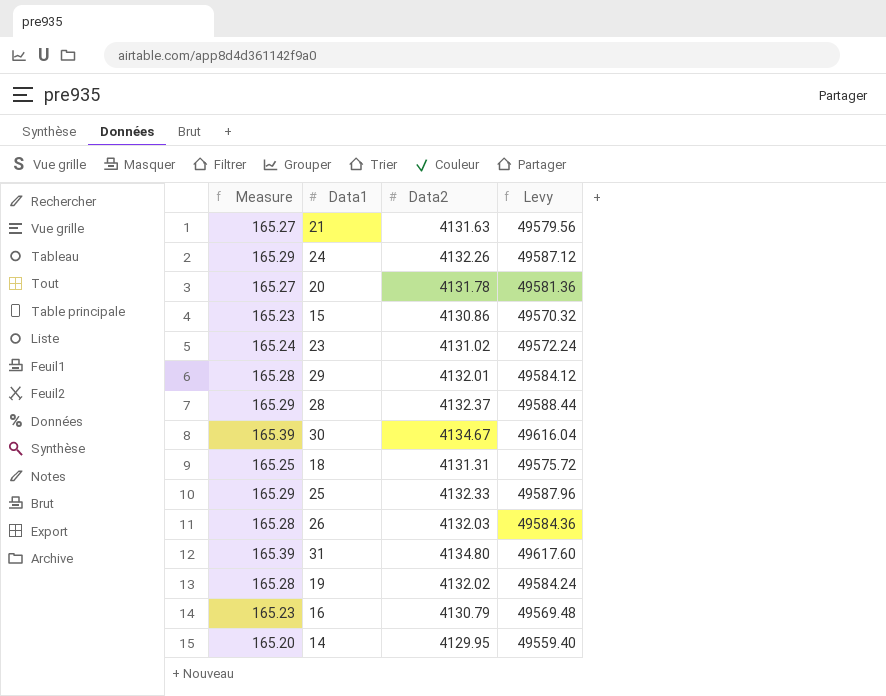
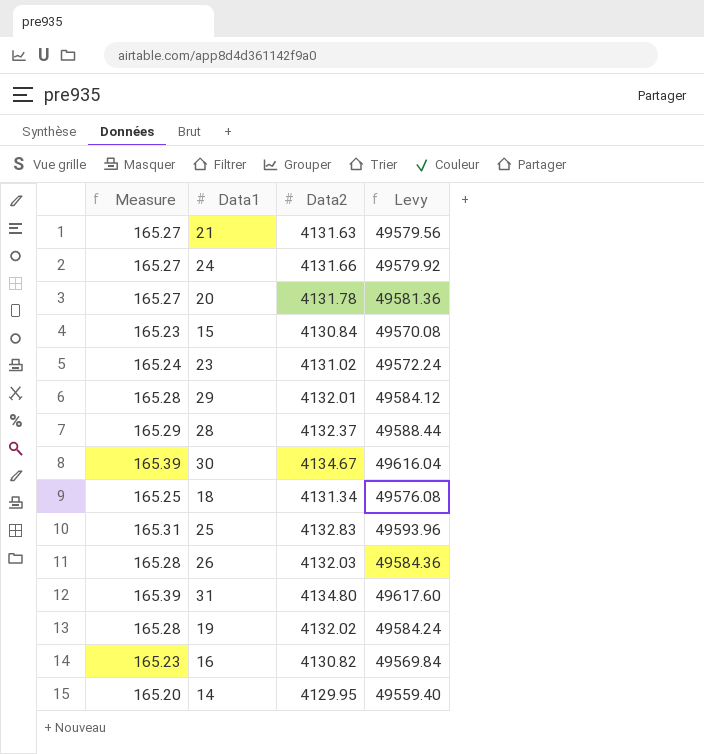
24 | Measure: 165.29 -> 165.27
24 | Data2: 4132.26 -> 4131.66
24 | Levy: 49587.12 -> 49579.92
15 | Data2: 4130.86 -> 4130.84
15 | Levy: 49570.32 -> 49570.08
18 | Data2: 4131.31 -> 4131.34
18 | Levy: 49575.72 -> 49576.08
25 | Measure: 165.29 -> 165.31
25 | Data2: 4132.33 -> 4132.83
25 | Levy: 49587.96 -> 49593.96
16 | Data2: 4130.79 -> 4130.82
16 | Levy: 49569.48 -> 49569.84

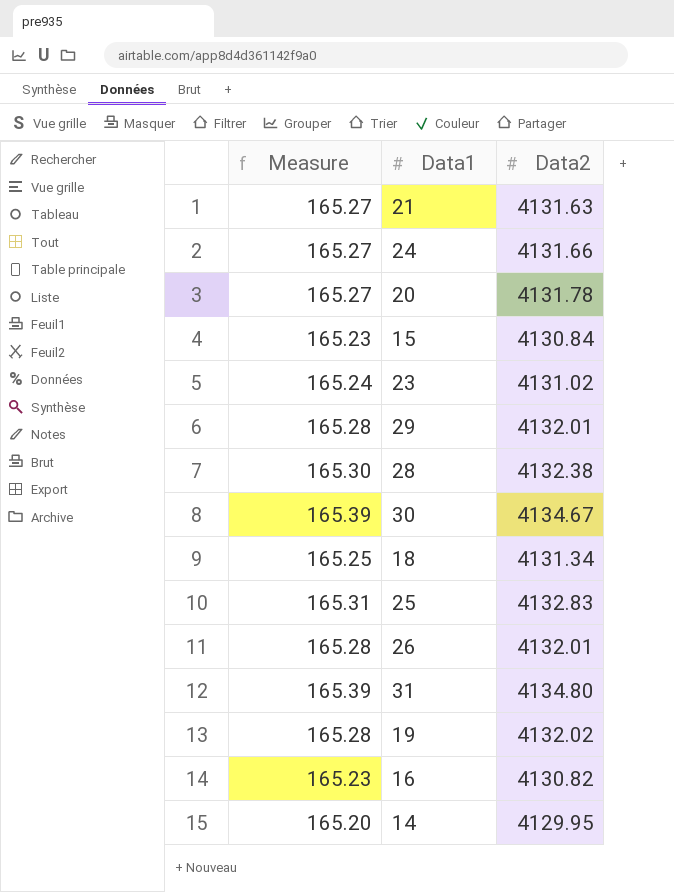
column Levy | formula: [Data2] * 12 -> none
28 | Measure: 165.29 -> 165.30
28 | Data2: 4132.37 -> 4132.38
26 | Data2: 4132.03 -> 4132.01

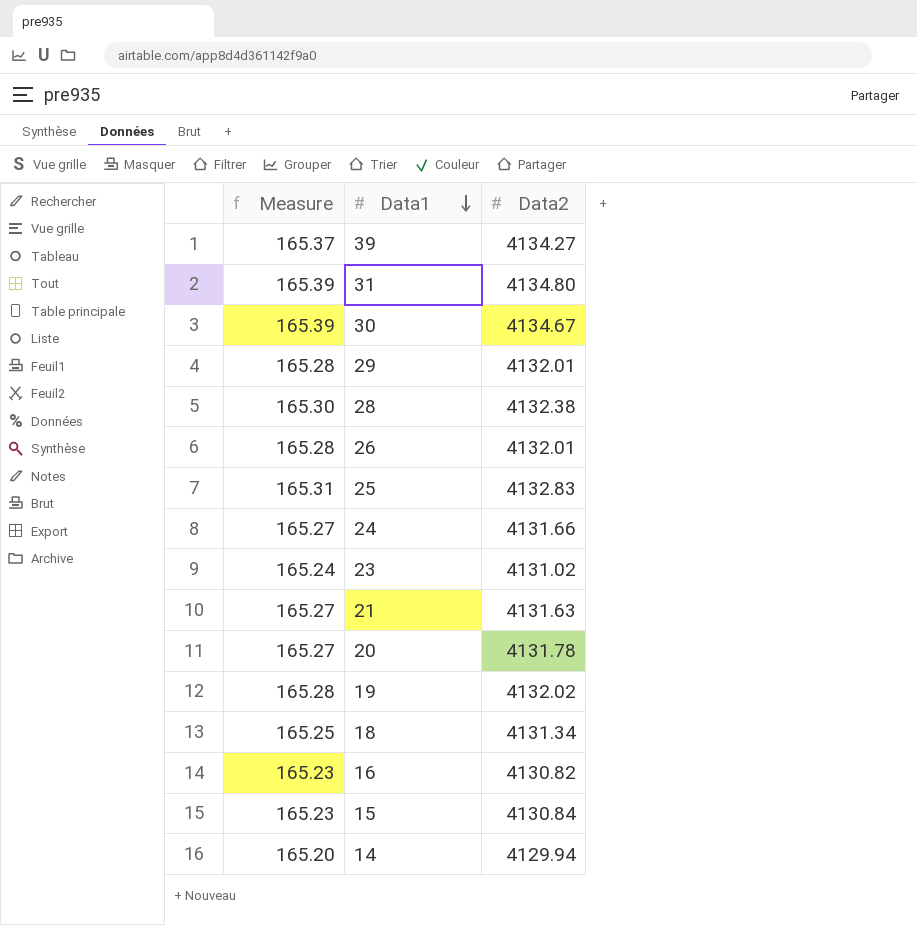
row order: none -> Data1 descending
row 39: none -> 165.37 | 4134.27
14 | Data2: 4129.95 -> 4129.94

